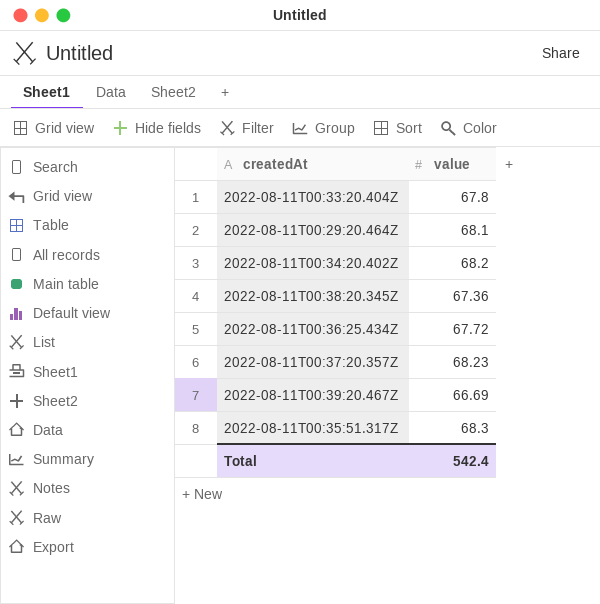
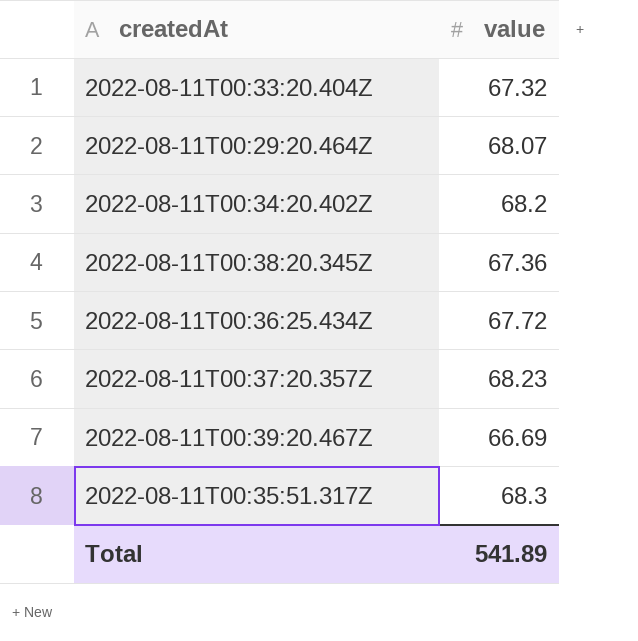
2022-08-11T00:33:20.404Z | value: 67.8 -> 67.32
2022-08-11T00:29:20.464Z | value: 68.1 -> 68.07
Total | value: 542.4 -> 541.89

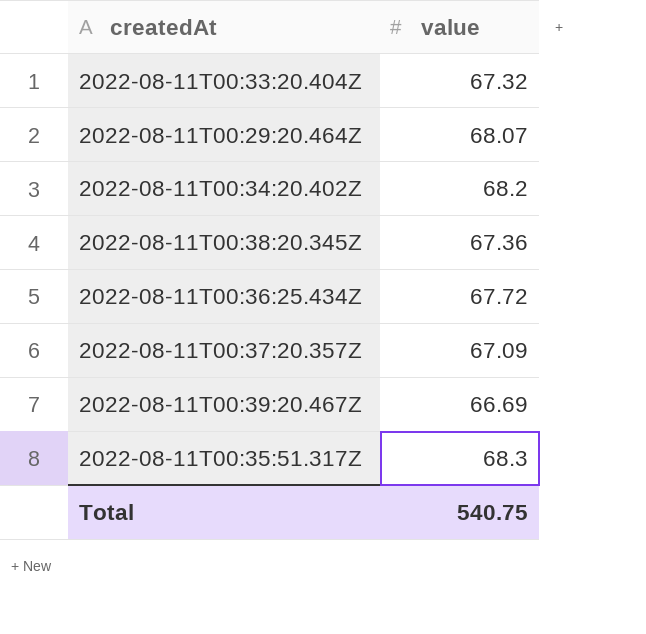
2022-08-11T00:37:20.357Z | value: 68.23 -> 67.09
Total | value: 541.89 -> 540.75

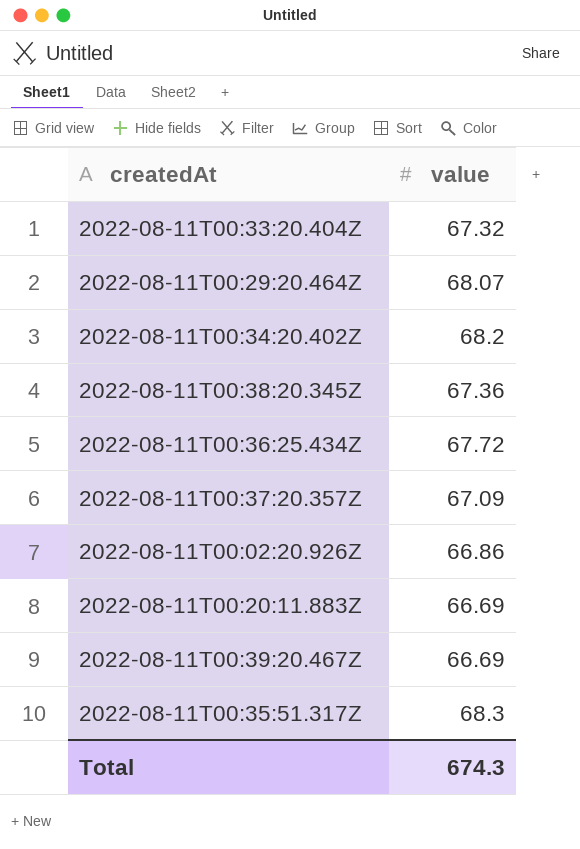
row 2022-08-11T00:02:20.926Z: none -> 66.86
row 2022-08-11T00:20:11.883Z: none -> 66.69
Total | value: 540.75 -> 674.3

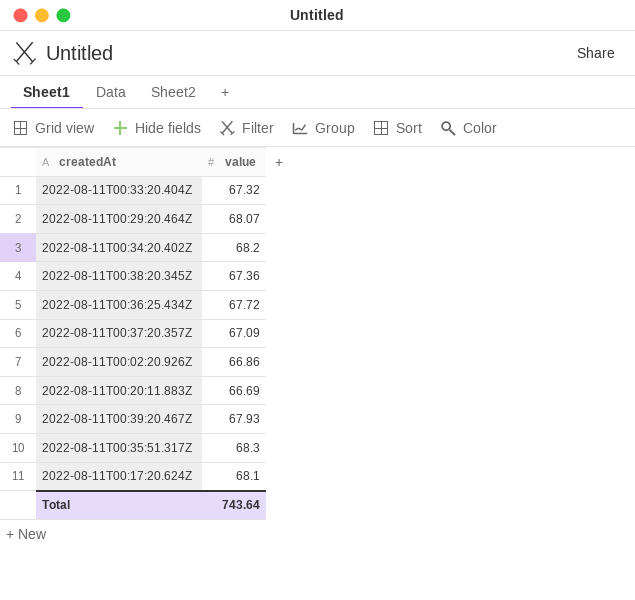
2022-08-11T00:39:20.467Z | value: 66.69 -> 67.93
row 2022-08-11T00:17:20.624Z: none -> 68.1
Total | value: 674.3 -> 743.64

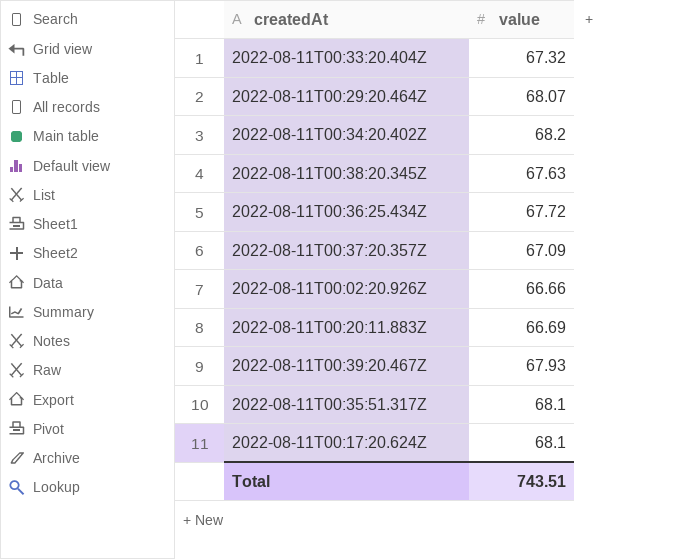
2022-08-11T00:38:20.345Z | value: 67.36 -> 67.63
2022-08-11T00:02:20.926Z | value: 66.86 -> 66.66
2022-08-11T00:35:51.317Z | value: 68.3 -> 68.1
Total | value: 743.64 -> 743.51

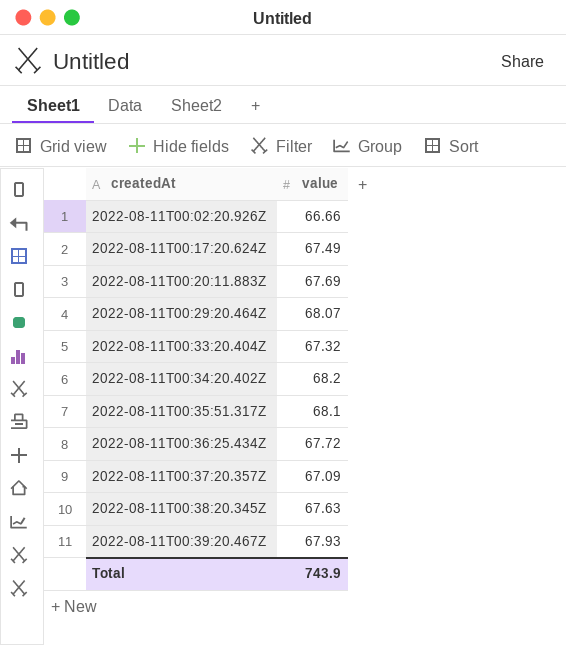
row order: none -> createdAt ascending
2022-08-11T00:17:20.624Z | value: 68.1 -> 67.49
2022-08-11T00:20:11.883Z | value: 66.69 -> 67.69
Total | value: 743.51 -> 743.9

